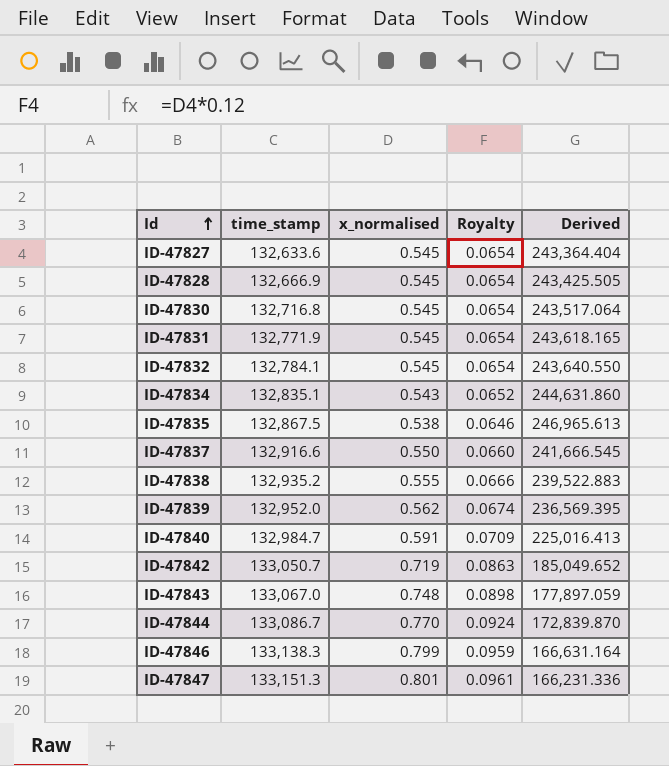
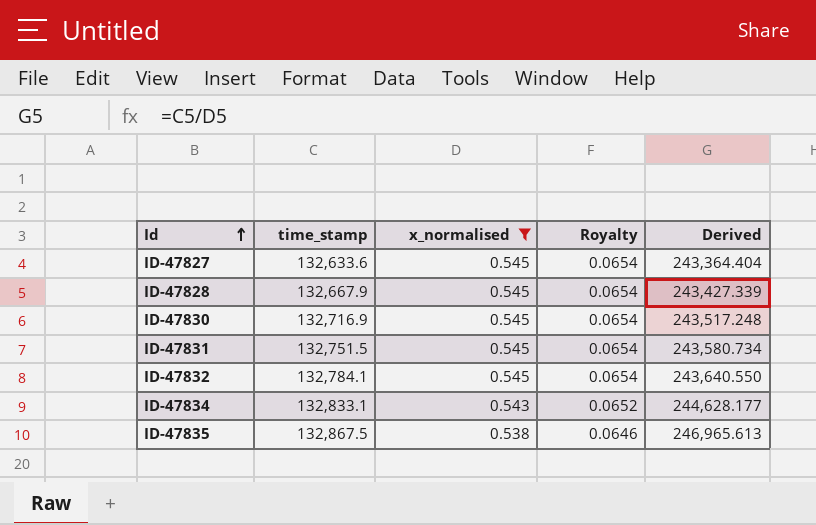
filter: none -> x_normalised <= 0.545
ID-47828 | time_stamp: 132,666.9 -> 132,667.9
ID-47828 | Derived: 243,425.505 -> 243,427.339
ID-47830 | time_stamp: 132,716.8 -> 132,716.9
ID-47830 | Derived: 243,517.064 -> 243,517.248
ID-47831 | time_stamp: 132,771.9 -> 132,751.5
ID-47831 | Derived: 243,618.165 -> 243,580.734
ID-47834 | time_stamp: 132,835.1 -> 132,833.1
ID-47834 | Derived: 244,631.860 -> 244,628.177

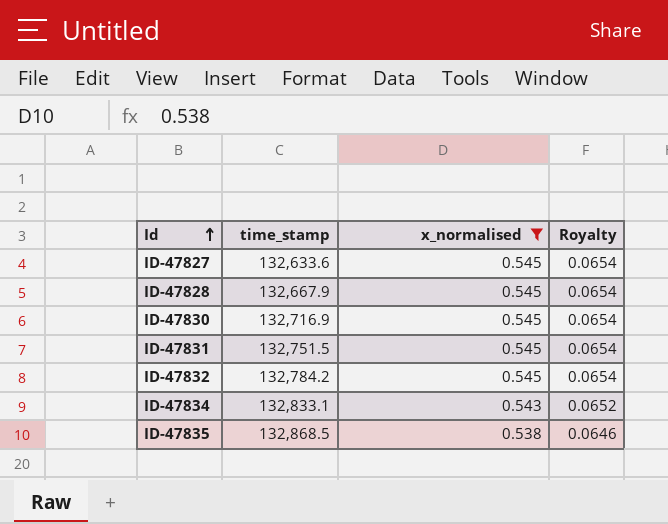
column Derived | formula: [time_stamp] / [x_normalised] -> none
ID-47832 | time_stamp: 132,784.1 -> 132,784.2
ID-47835 | time_stamp: 132,867.5 -> 132,868.5

